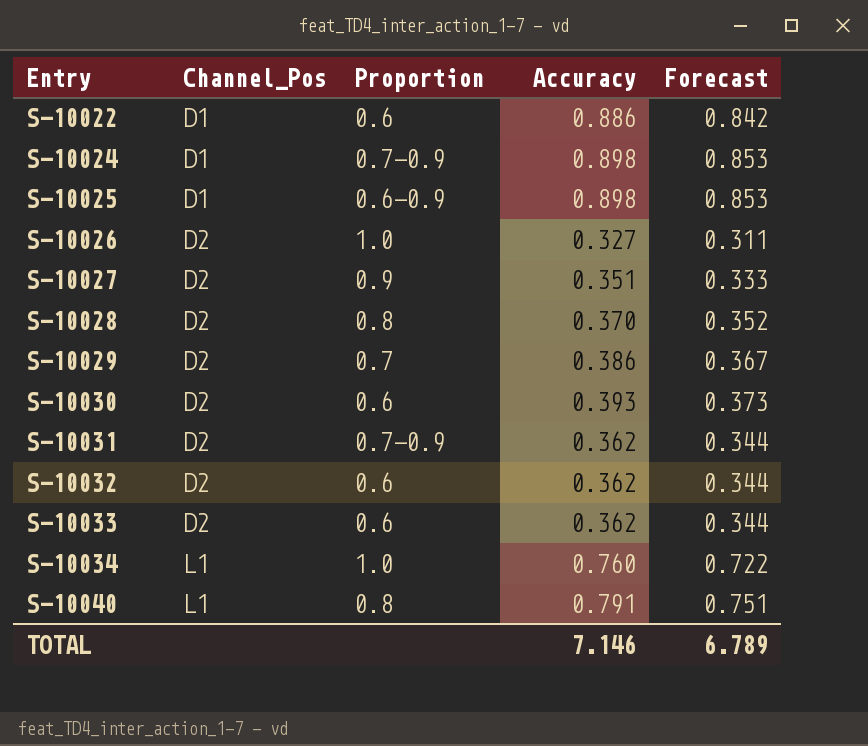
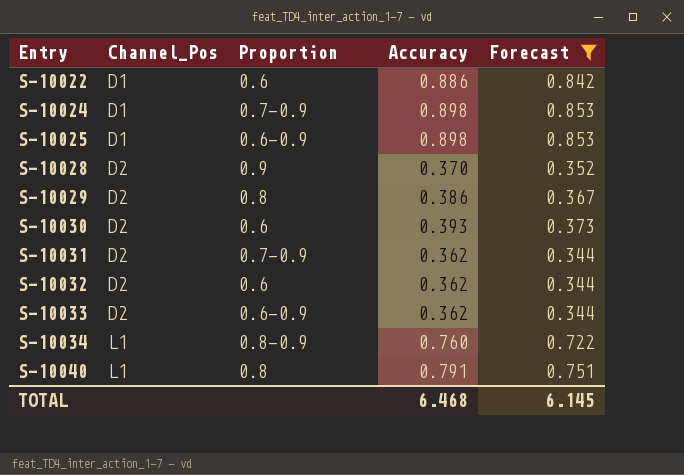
filter: none -> Forecast >= 0.344
S-10028 | Proportion: 0.8 -> 0.9
S-10029 | Proportion: 0.7 -> 0.8
S-10033 | Proportion: 0.6 -> 0.6-0.9
S-10034 | Proportion: 1.0 -> 0.8-0.9
TOTAL | Accuracy: 7.146 -> 6.468
TOTAL | Forecast: 6.789 -> 6.145

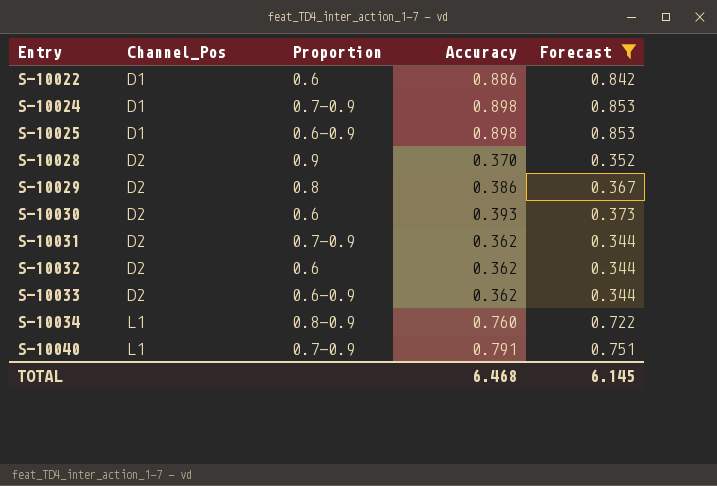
S-10040 | Proportion: 0.8 -> 0.7-0.9

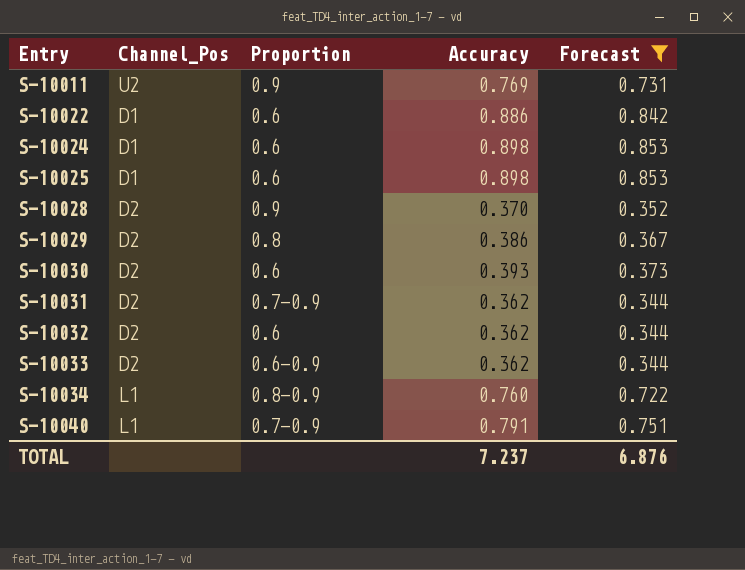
row S-10011: none -> U2 | 0.9 | 0.769 | 0.731
S-10024 | Proportion: 0.7-0.9 -> 0.6
S-10025 | Proportion: 0.6-0.9 -> 0.6
TOTAL | Accuracy: 6.468 -> 7.237
TOTAL | Forecast: 6.145 -> 6.876

